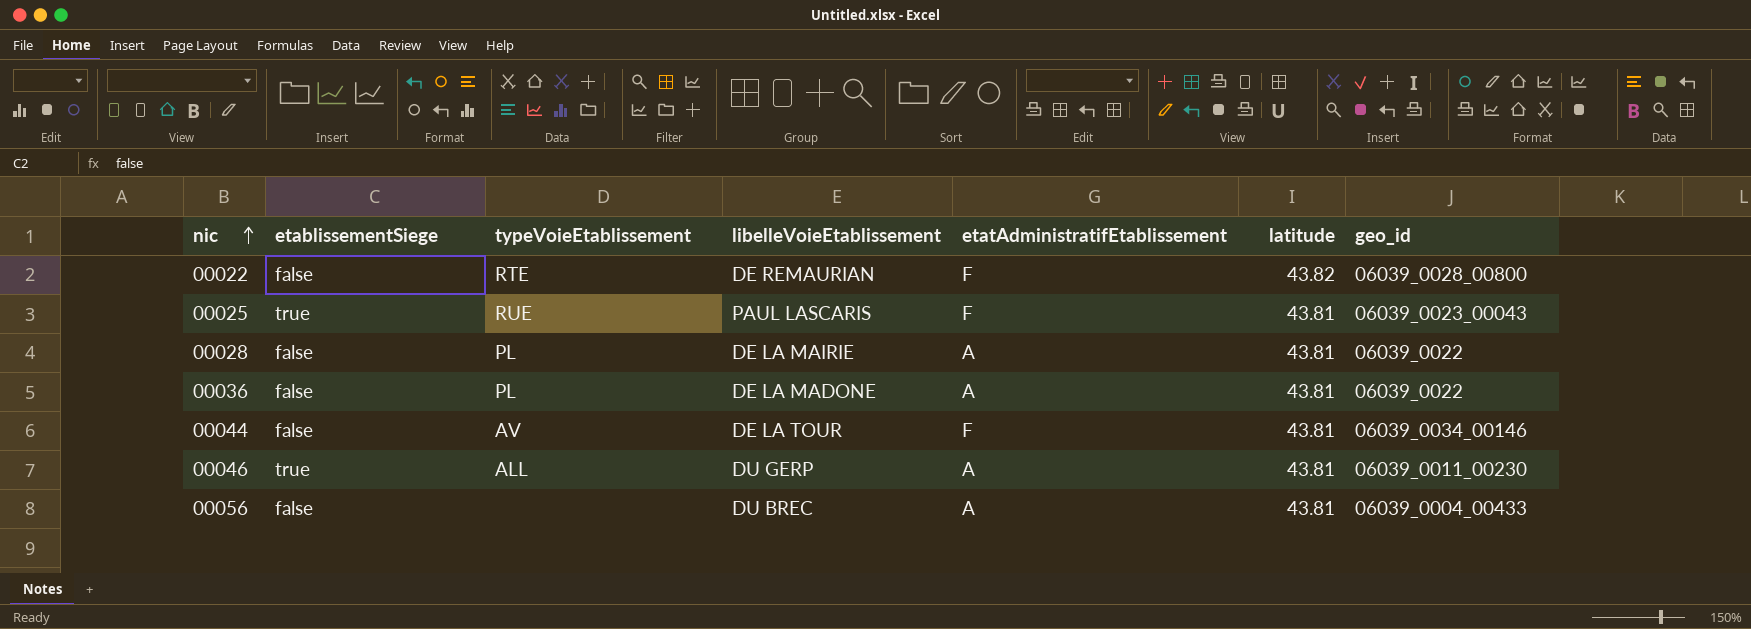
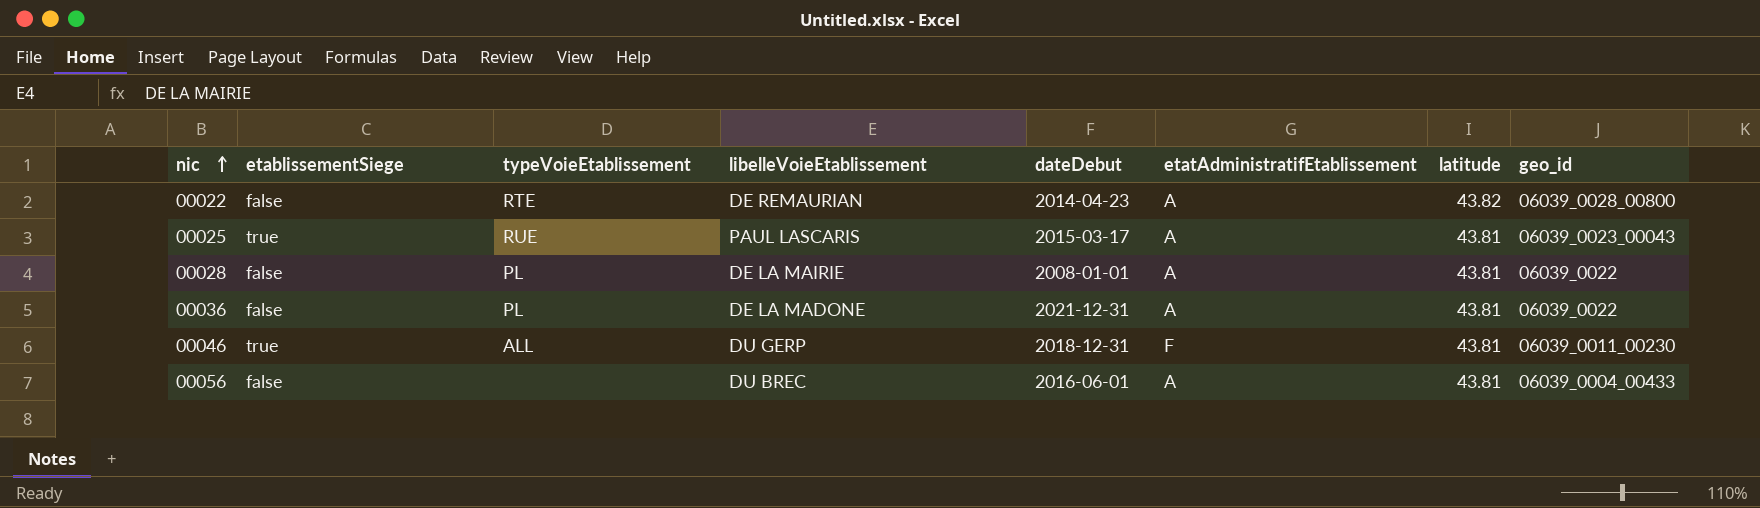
column dateDebut | position: none -> 5
row 00044: false | AV | DE LA TOUR | F | 43.81 | 06039_0034_00146 -> none
00022 | etatAdministratifEtablissement: F -> A
00025 | etatAdministratifEtablissement: F -> A
00046 | etatAdministratifEtablissement: A -> F

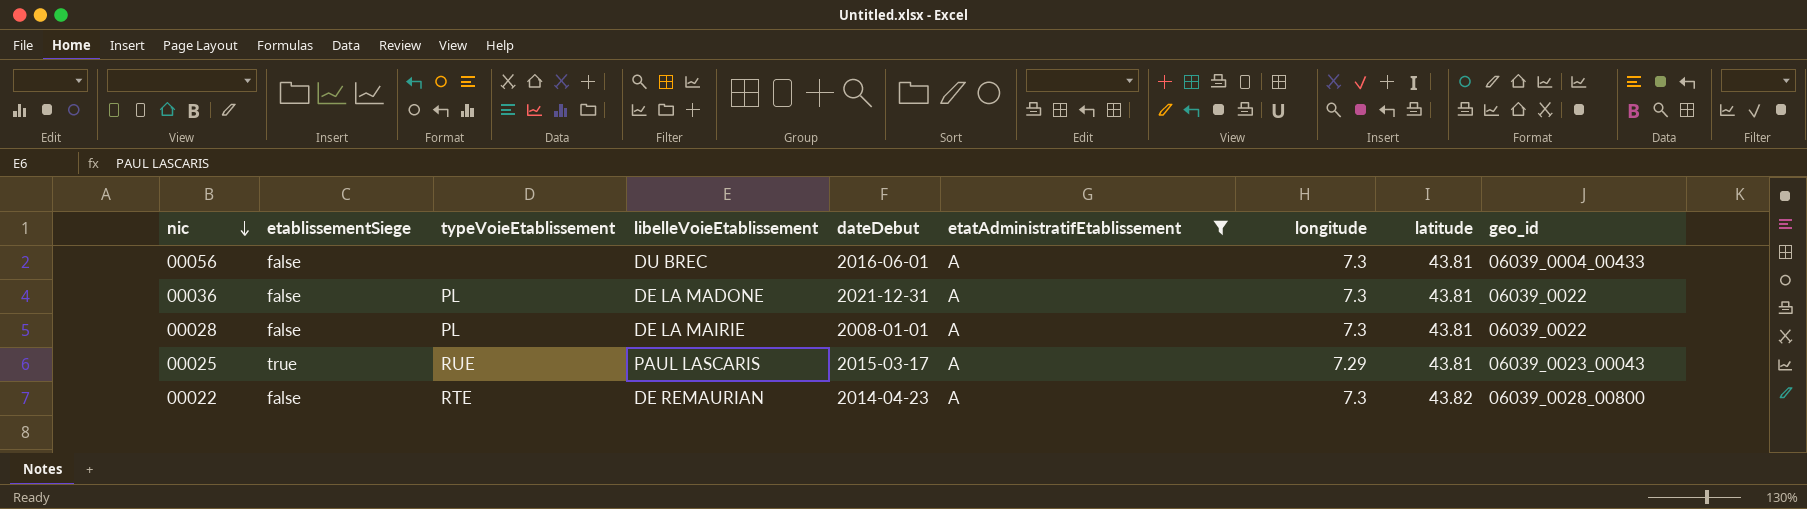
filter: none -> etatAdministratifEtablissement = A
row order: nic ascending -> nic descending
column longitude | position: none -> 7

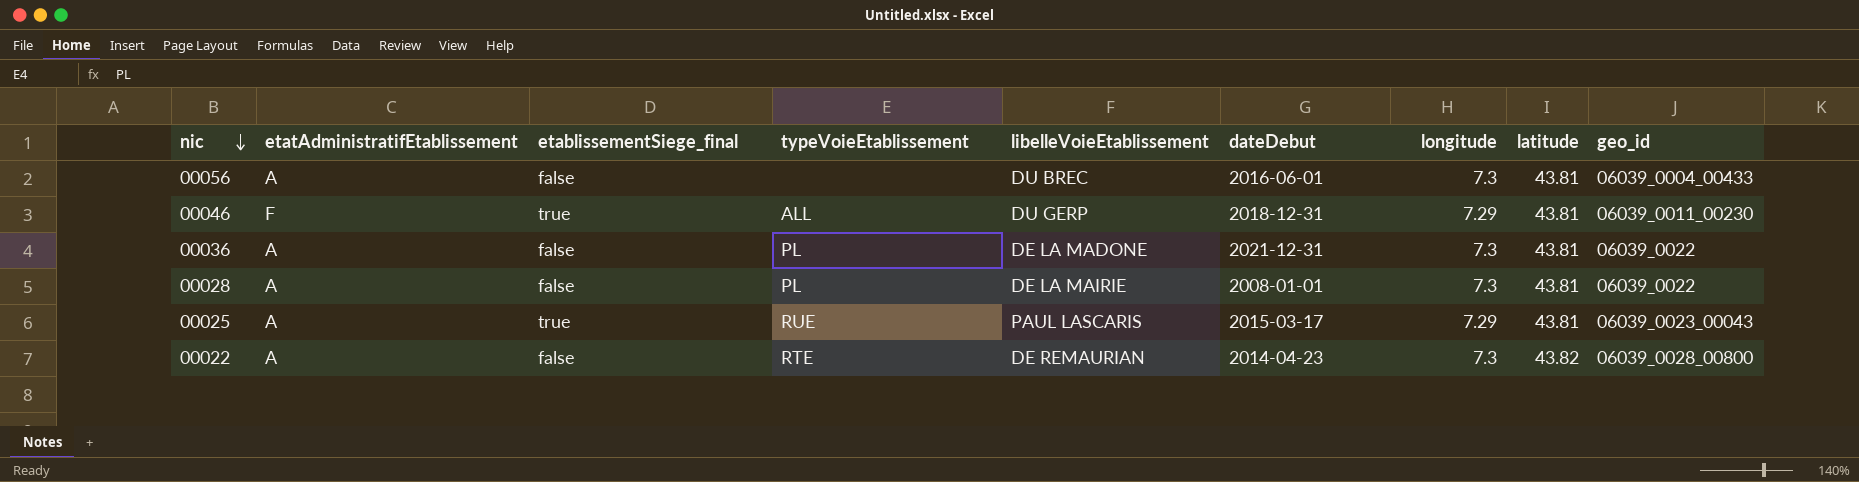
filter: etatAdministratifEtablissement = A -> none
column etatAdministratifEtablissement | position: 6 -> 2
column name: etablissementSiege -> etablissementSiege_final

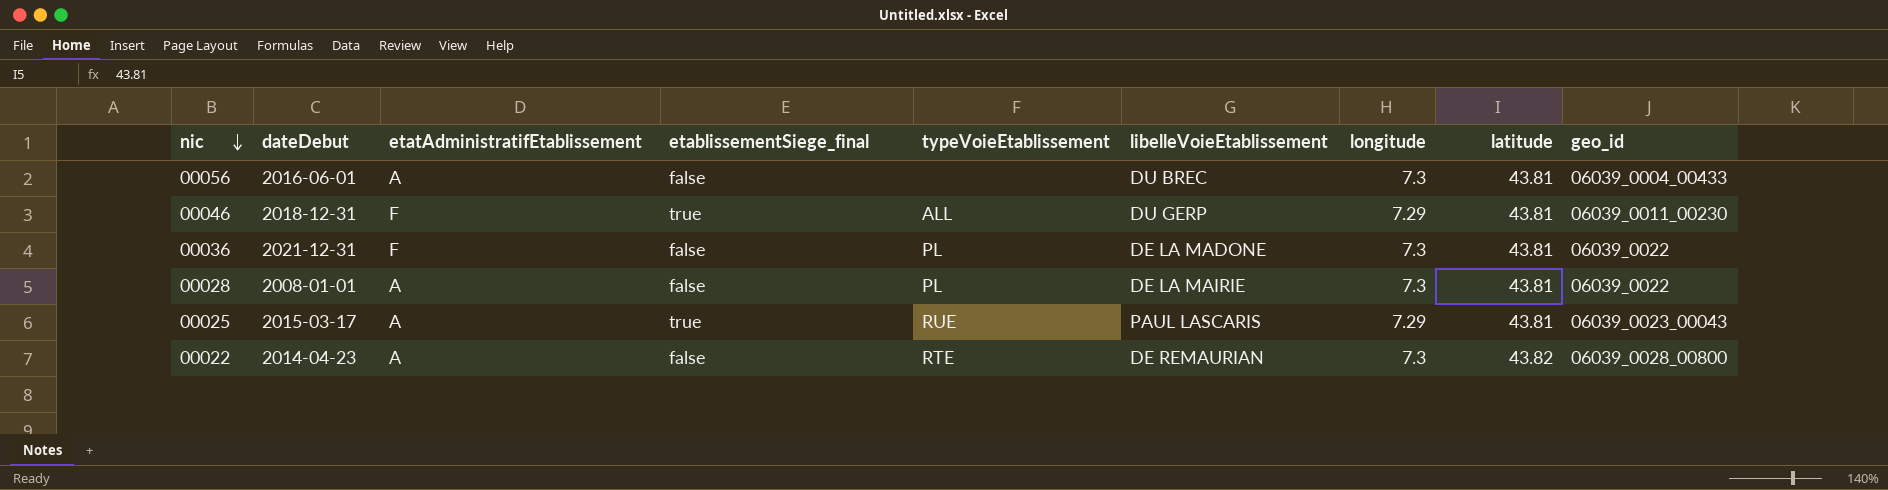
column dateDebut | position: 6 -> 2
00036 | etatAdministratifEtablissement: A -> F

